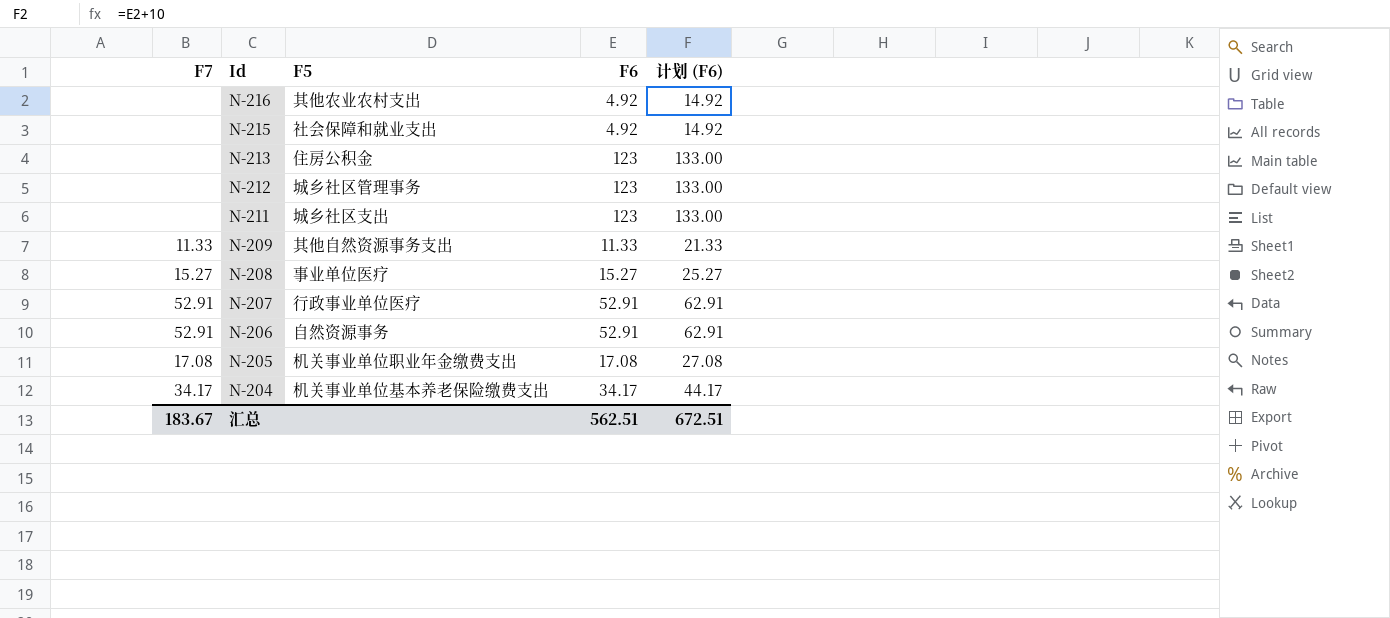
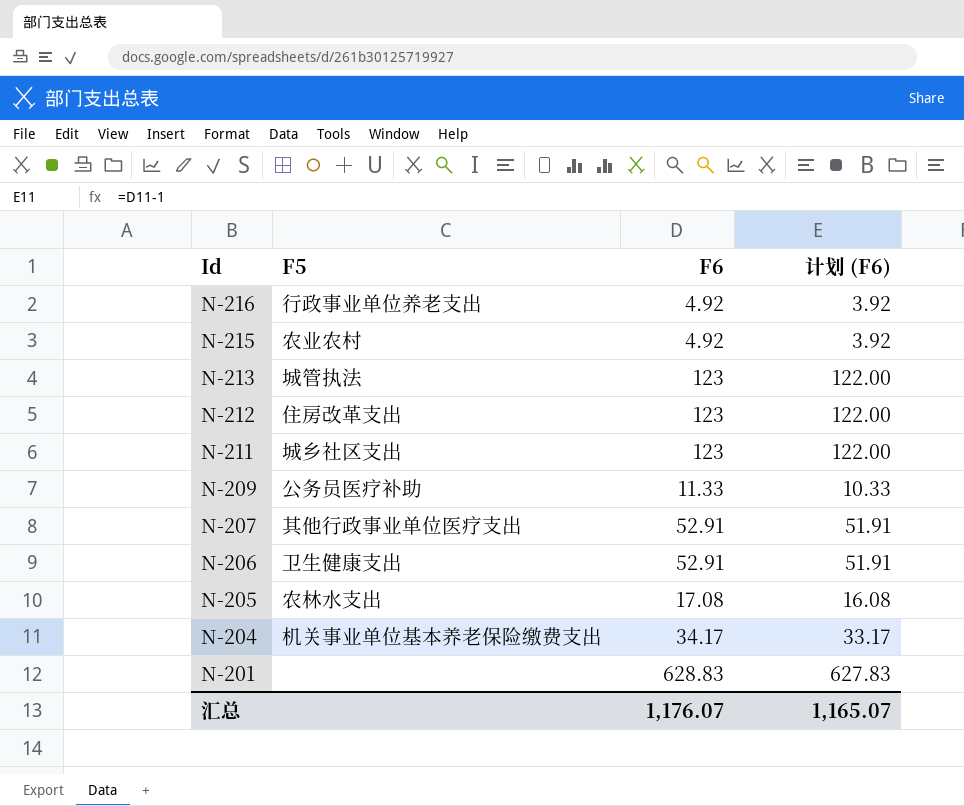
column F7 | position: 1 -> none
column 计划 (F6) | formula: [F6] + 10 -> [F6] - 1
row N-208: 15.27 | 事业单位医疗 | 15.27 | 25.27 -> none
N-216 | F5: 其他农业农村支出 -> 行政事业单位养老支出
N-215 | F5: 社会保障和就业支出 -> 农业农村
N-213 | F5: 住房公积金 -> 城管执法
N-212 | F5: 城乡社区管理事务 -> 住房改革支出
N-209 | F5: 其他自然资源事务支出 -> 公务员医疗补助
N-207 | F5: 行政事业单位医疗 -> 其他行政事业单位医疗支出
N-206 | F5: 自然资源事务 -> 卫生健康支出
N-205 | F5: 机关事业单位职业年金缴费支出 -> 农林水支出
row N-201: none -> none | 628.83 | 627.83
汇总 | F6: 562.51 -> 1,176.07
汇总 | 计划 (F6): 672.51 -> 1,165.07

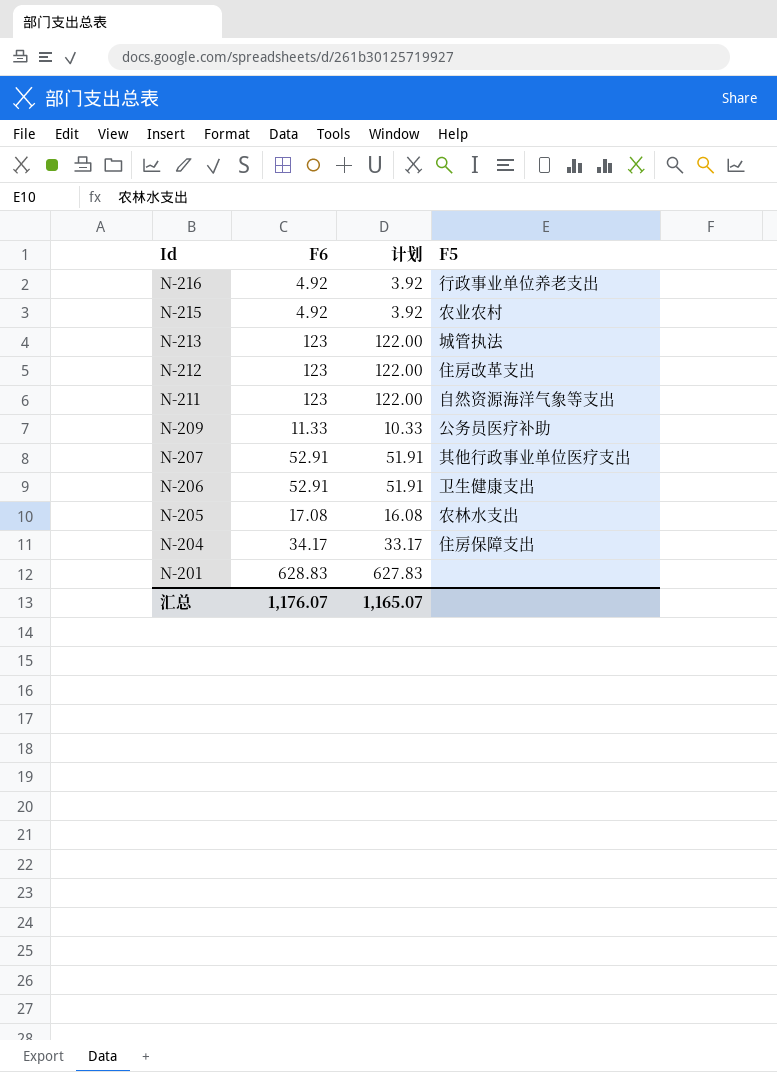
column name: 计划 (F6) -> 计划
column F5 | position: 2 -> 4
N-211 | F5: 城乡社区支出 -> 自然资源海洋气象等支出
N-204 | F5: 机关事业单位基本养老保险缴费支出 -> 住房保障支出

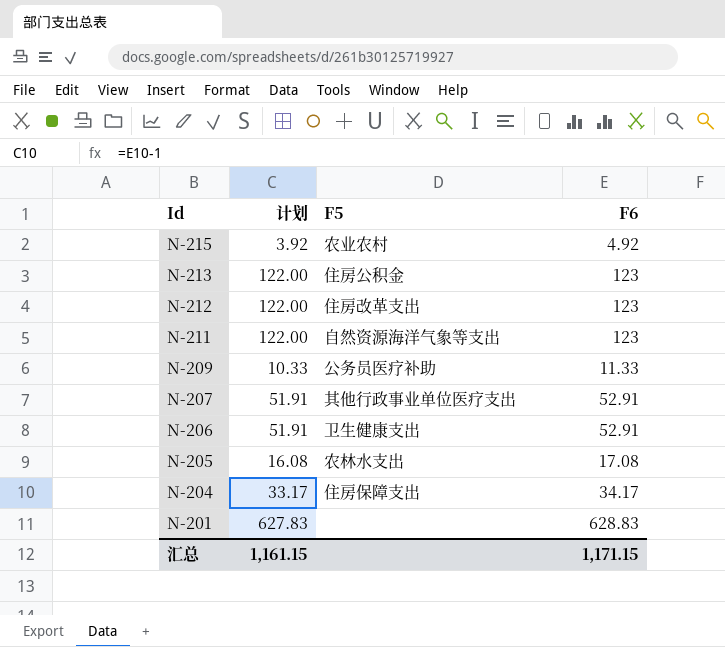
column F6 | position: 2 -> 4
row N-216: 4.92 | 3.92 | 行政事业单位养老支出 -> none
N-213 | F5: 城管执法 -> 住房公积金
汇总 | 计划: 1,165.07 -> 1,161.15
汇总 | F6: 1,176.07 -> 1,171.15

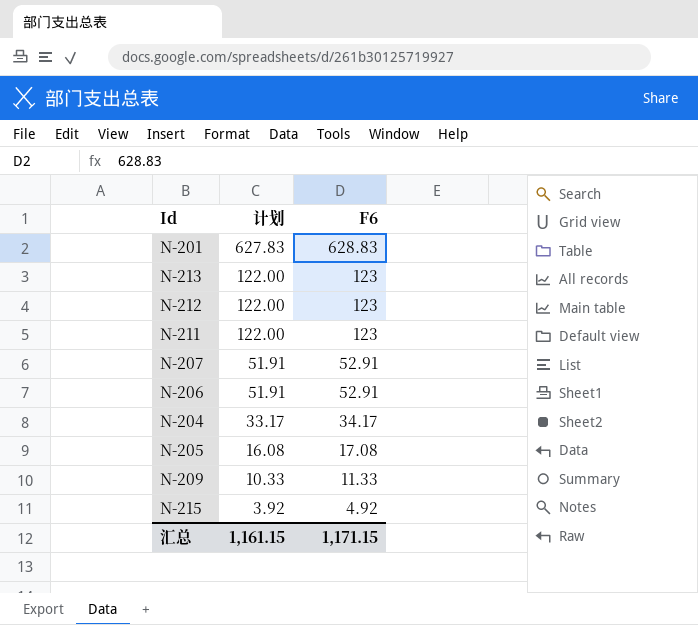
row order: Id descending -> 计划 descending
column F5 | position: 3 -> none

